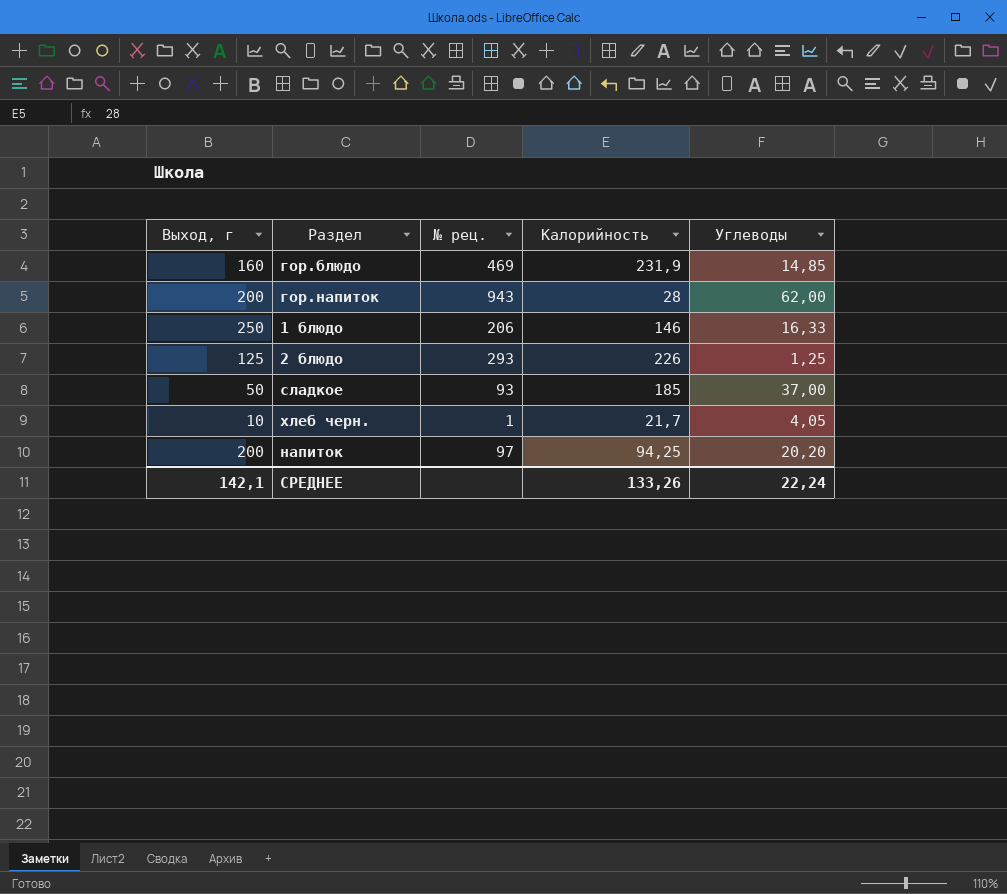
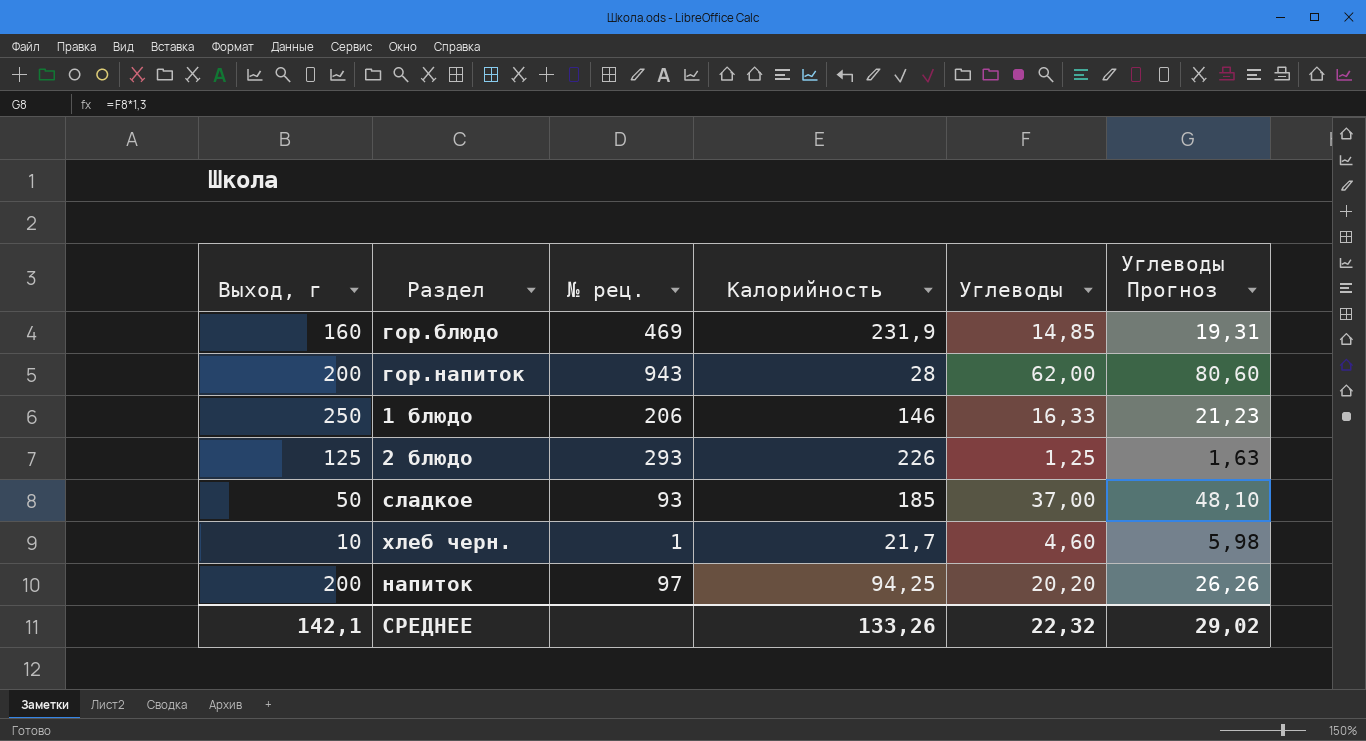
column Углеводы Прогноз | formula: none -> [Углеводы] * 1,3
хлеб черн. | Углеводы: 4,05 -> 4,60
СРЕДНЕЕ | Углеводы: 22,24 -> 22,32

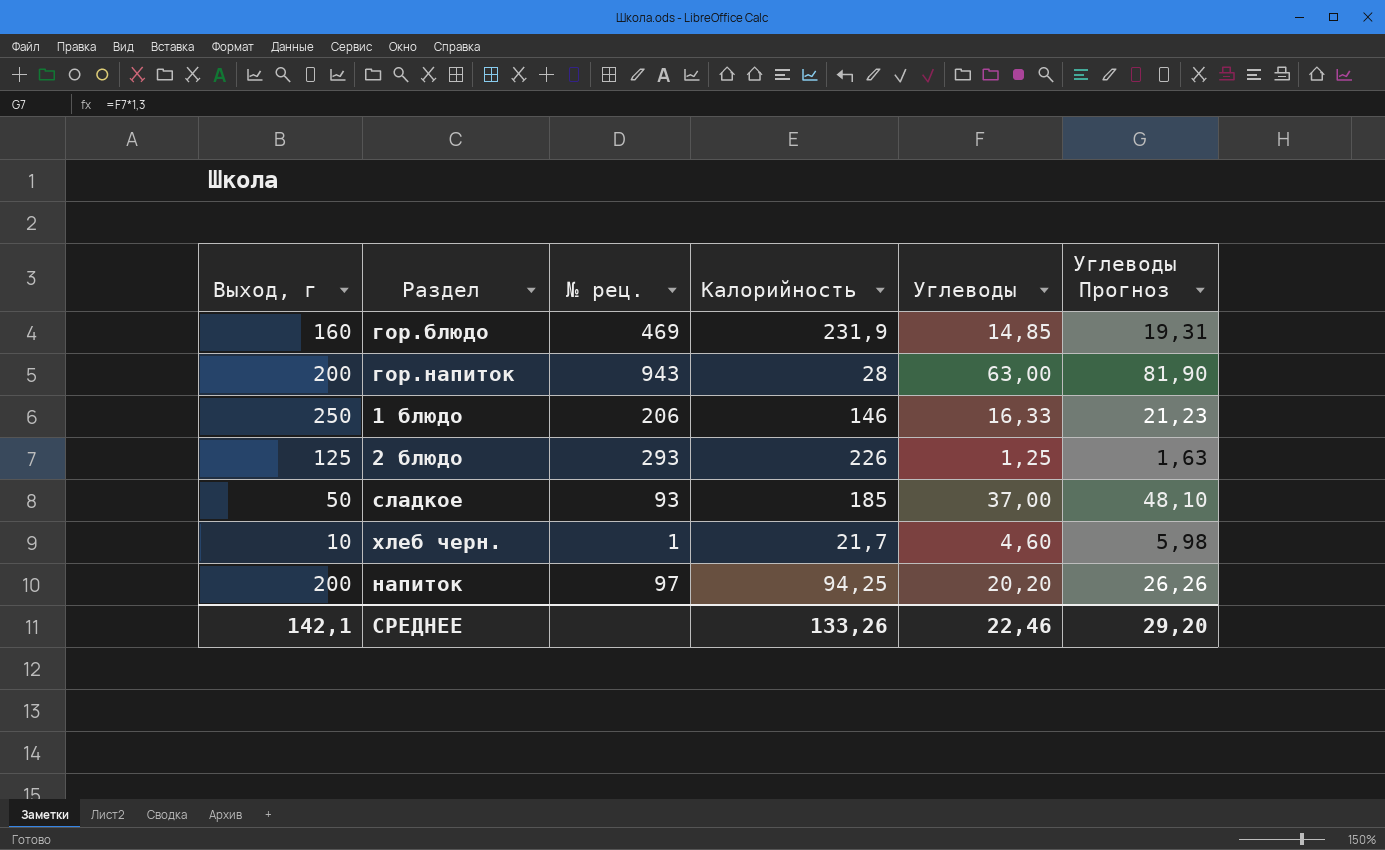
гор.напиток | Углеводы: 62,00 -> 63,00
гор.напиток | Углеводы Прогноз: 80,60 -> 81,90
СРЕДНЕЕ | Углеводы: 22,32 -> 22,46
СРЕДНЕЕ | Углеводы Прогноз: 29,02 -> 29,20

